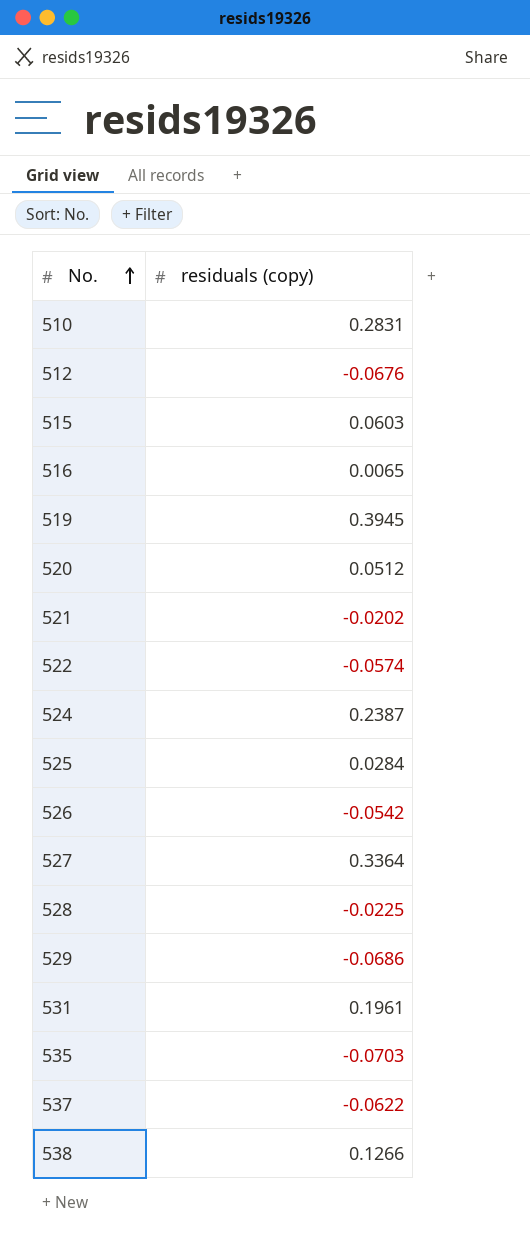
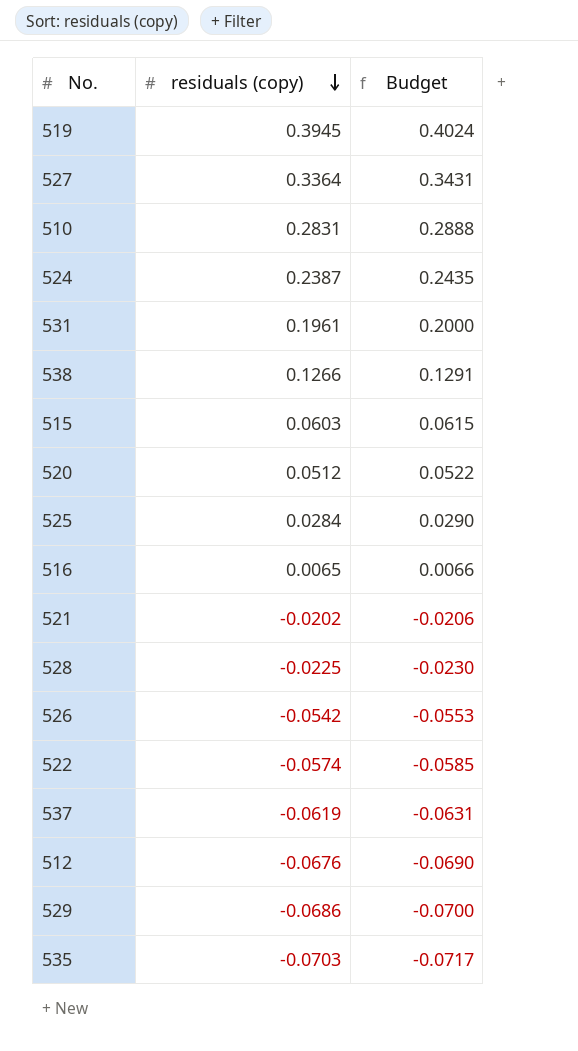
row order: No. ascending -> residuals (copy) descending
column Budget | formula: none -> [residuals (copy)] * 1.02
537 | residuals (copy): -0.0622 -> -0.0619

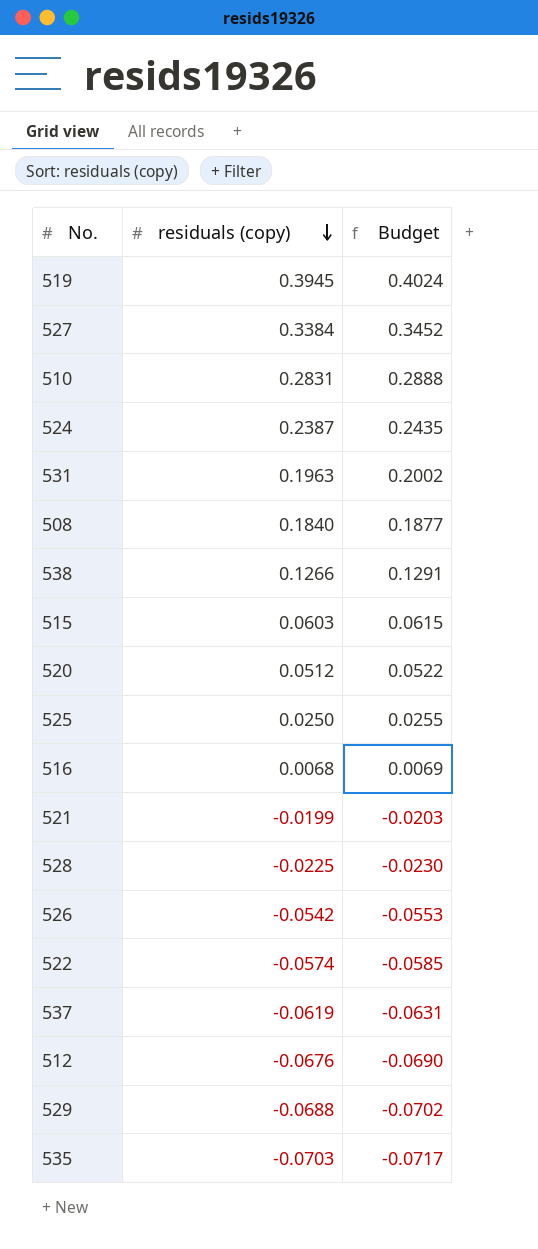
527 | residuals (copy): 0.3364 -> 0.3384
527 | Budget: 0.3431 -> 0.3452
531 | residuals (copy): 0.1961 -> 0.1963
531 | Budget: 0.2000 -> 0.2002
row 508: none -> 0.1840 | 0.1877
525 | residuals (copy): 0.0284 -> 0.0250
525 | Budget: 0.0290 -> 0.0255
516 | residuals (copy): 0.0065 -> 0.0068
516 | Budget: 0.0066 -> 0.0069
521 | residuals (copy): -0.0202 -> -0.0199
521 | Budget: -0.0206 -> -0.0203
529 | residuals (copy): -0.0686 -> -0.0688
529 | Budget: -0.0700 -> -0.0702

